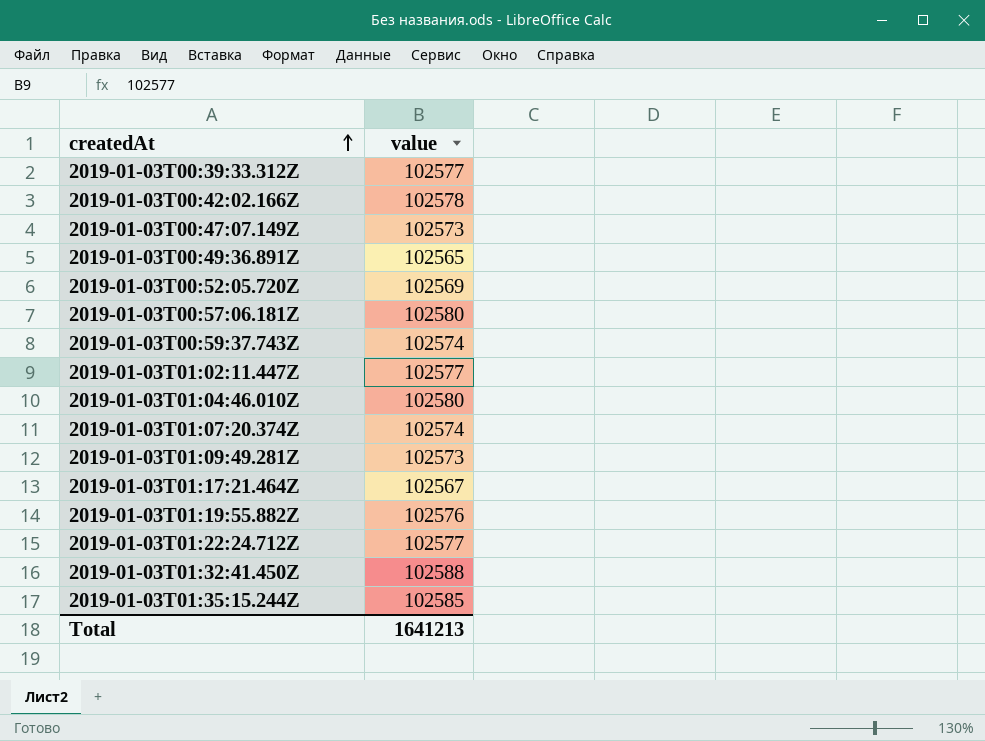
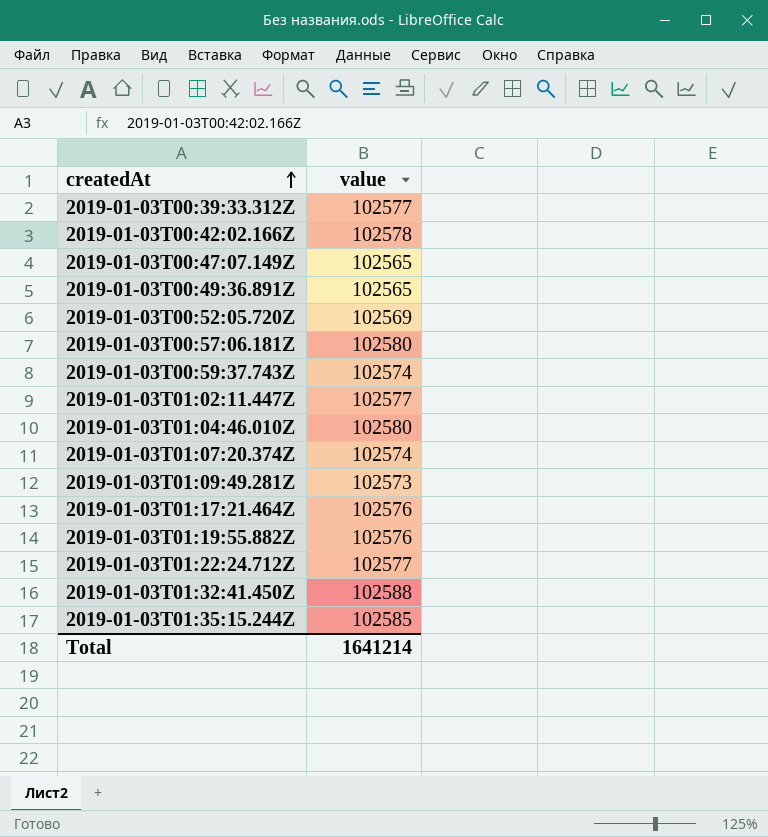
2019-01-03T00:47:07.149Z | value: 102573 -> 102565
2019-01-03T01:17:21.464Z | value: 102567 -> 102576
Total | value: 1641213 -> 1641214

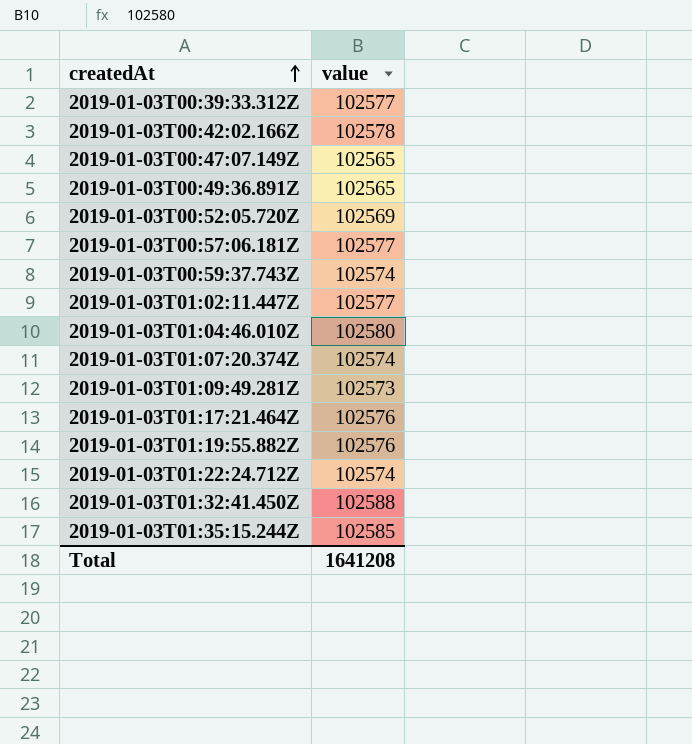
2019-01-03T00:57:06.181Z | value: 102580 -> 102577
2019-01-03T01:22:24.712Z | value: 102577 -> 102574
Total | value: 1641214 -> 1641208

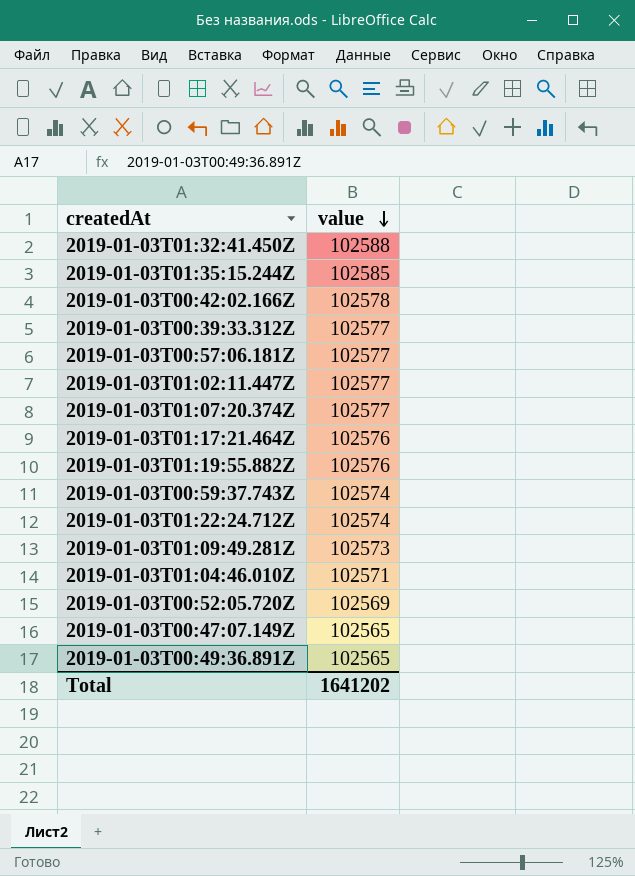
row order: createdAt ascending -> value descending
2019-01-03T01:07:20.374Z | value: 102574 -> 102577
2019-01-03T01:04:46.010Z | value: 102580 -> 102571
Total | value: 1641208 -> 1641202

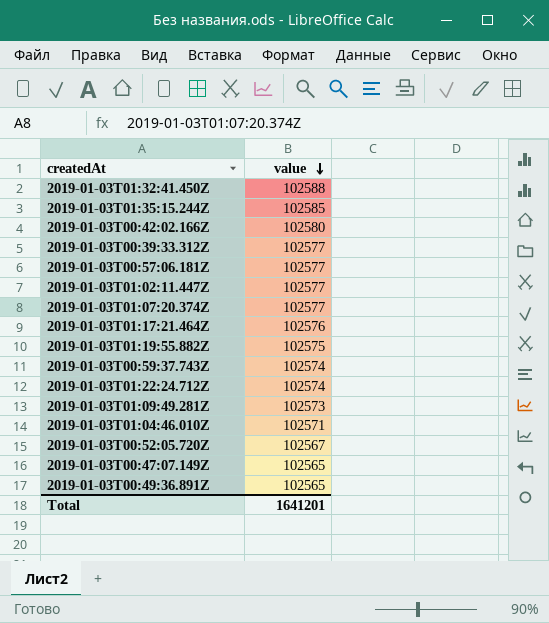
2019-01-03T00:42:02.166Z | value: 102578 -> 102580
2019-01-03T01:19:55.882Z | value: 102576 -> 102575
2019-01-03T00:52:05.720Z | value: 102569 -> 102567
Total | value: 1641202 -> 1641201

